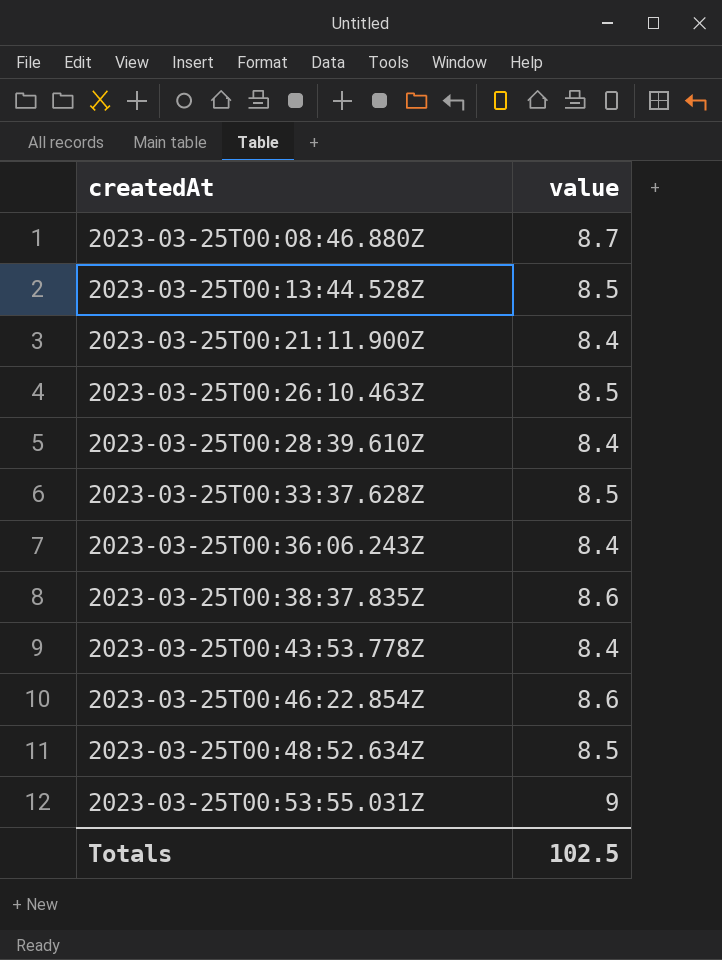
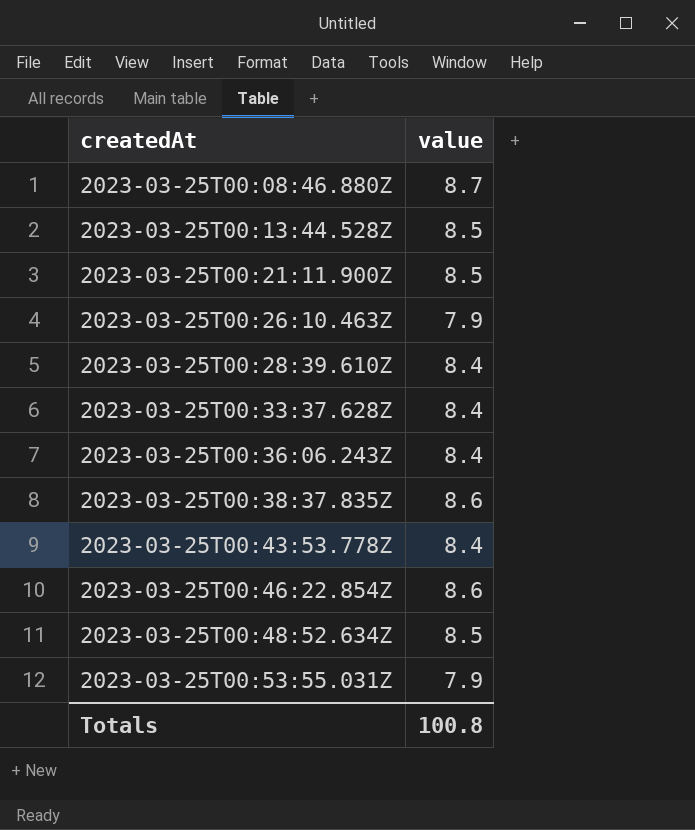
2023-03-25T00:21:11.900Z | value: 8.4 -> 8.5
2023-03-25T00:26:10.463Z | value: 8.5 -> 7.9
2023-03-25T00:33:37.628Z | value: 8.5 -> 8.4
2023-03-25T00:53:55.031Z | value: 9 -> 7.9
Totals | value: 102.5 -> 100.8

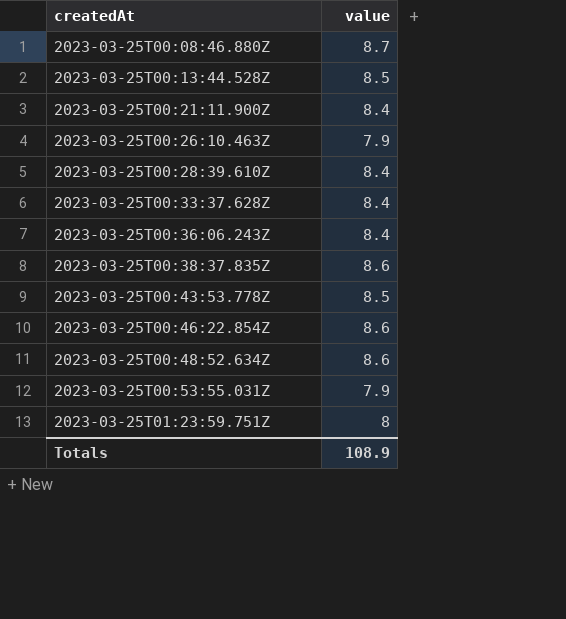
2023-03-25T00:21:11.900Z | value: 8.5 -> 8.4
2023-03-25T00:43:53.778Z | value: 8.4 -> 8.5
2023-03-25T00:48:52.634Z | value: 8.5 -> 8.6
row 2023-03-25T01:23:59.751Z: none -> 8
Totals | value: 100.8 -> 108.9

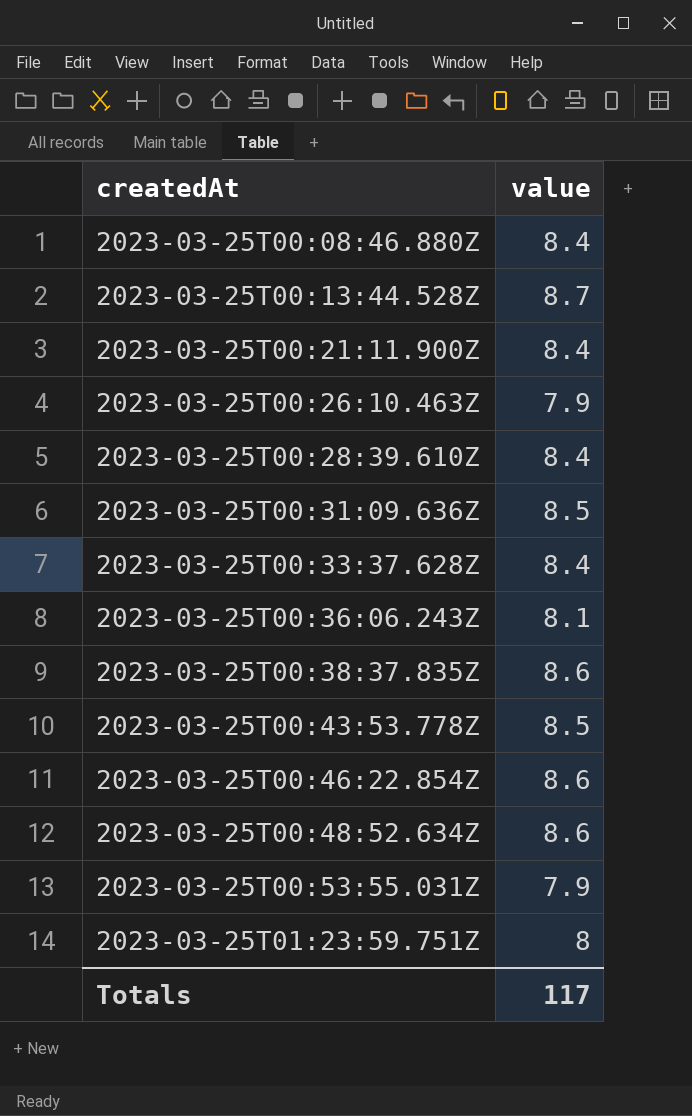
2023-03-25T00:08:46.880Z | value: 8.7 -> 8.4
2023-03-25T00:13:44.528Z | value: 8.5 -> 8.7
row 2023-03-25T00:31:09.636Z: none -> 8.5
2023-03-25T00:36:06.243Z | value: 8.4 -> 8.1
Totals | value: 108.9 -> 117

